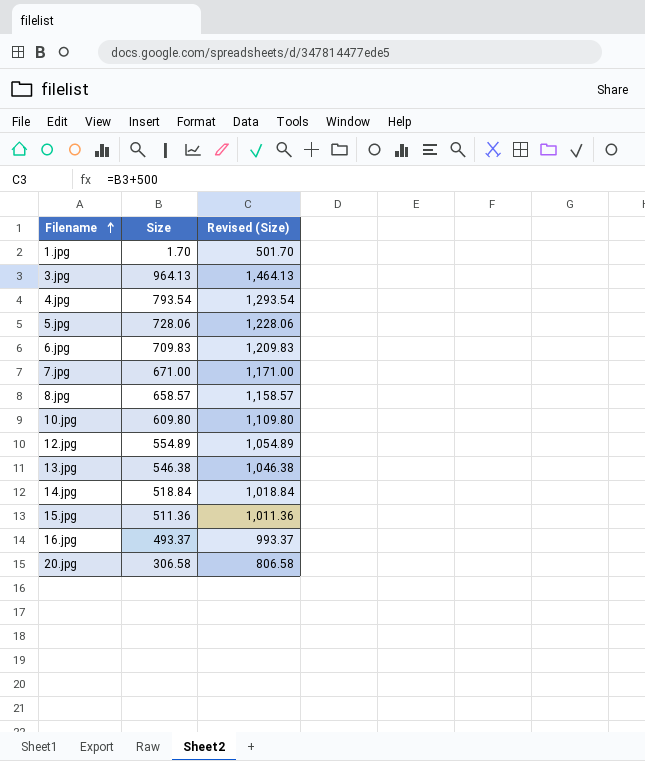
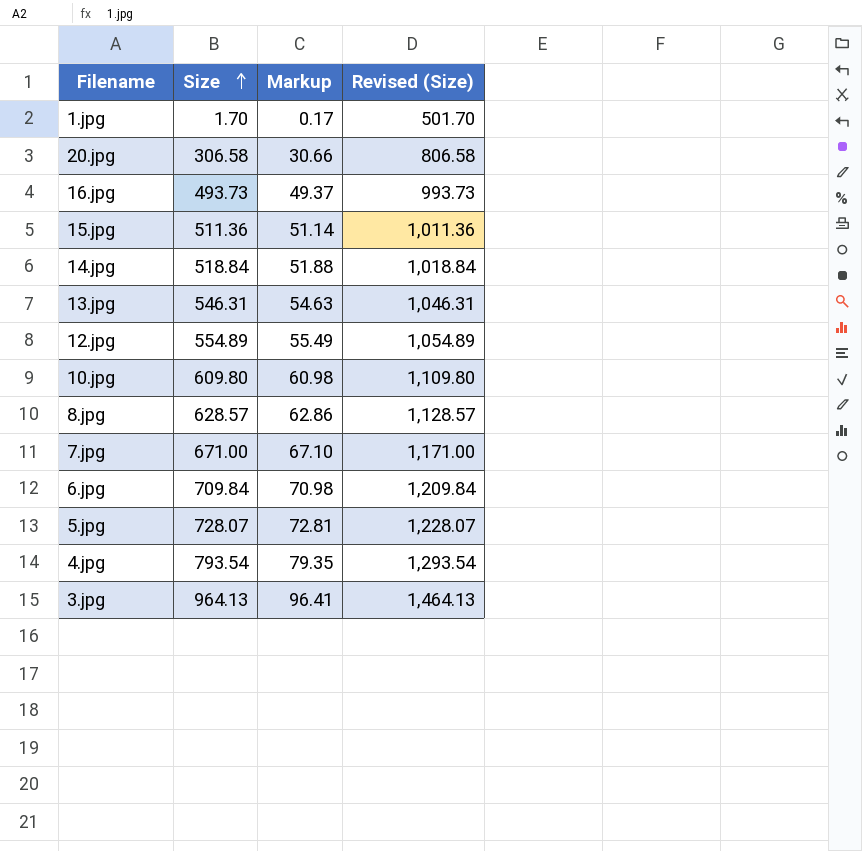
row order: Filename ascending -> Size ascending
column Markup | formula: none -> [Size] * 0.1
16.jpg | Size: 493.37 -> 493.73
16.jpg | Revised (Size): 993.37 -> 993.73
13.jpg | Size: 546.38 -> 546.31
13.jpg | Revised (Size): 1,046.38 -> 1,046.31
8.jpg | Size: 658.57 -> 628.57
8.jpg | Revised (Size): 1,158.57 -> 1,128.57
6.jpg | Size: 709.83 -> 709.84
6.jpg | Revised (Size): 1,209.83 -> 1,209.84
5.jpg | Size: 728.06 -> 728.07
5.jpg | Revised (Size): 1,228.06 -> 1,228.07

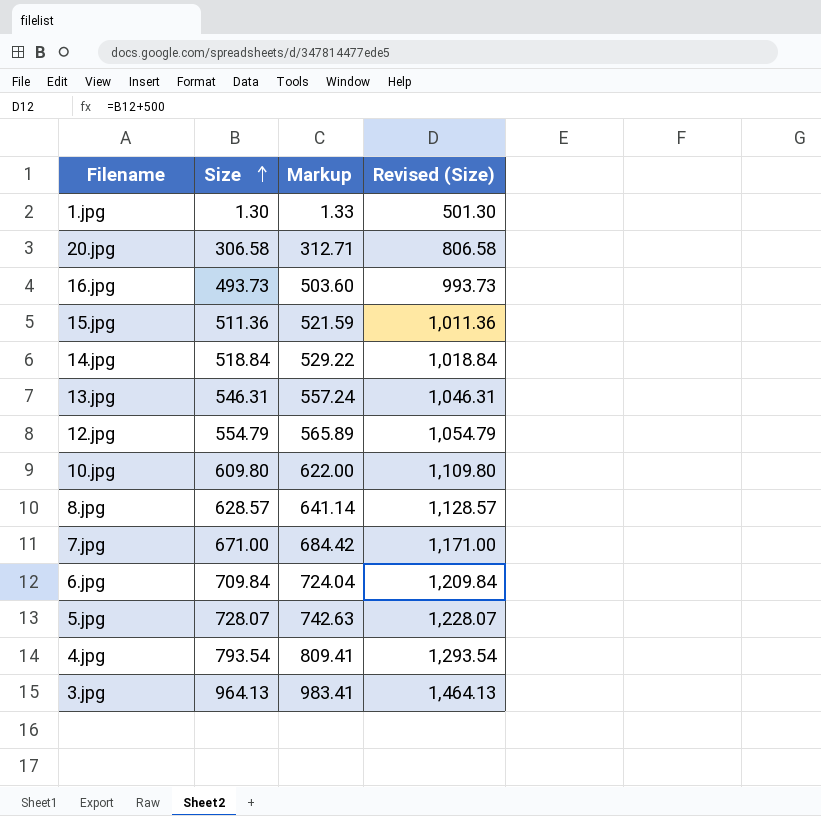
column Markup | formula: [Size] * 0.1 -> [Size] * 1.02
1.jpg | Size: 1.70 -> 1.30
1.jpg | Revised (Size): 501.70 -> 501.30
12.jpg | Size: 554.89 -> 554.79
12.jpg | Revised (Size): 1,054.89 -> 1,054.79

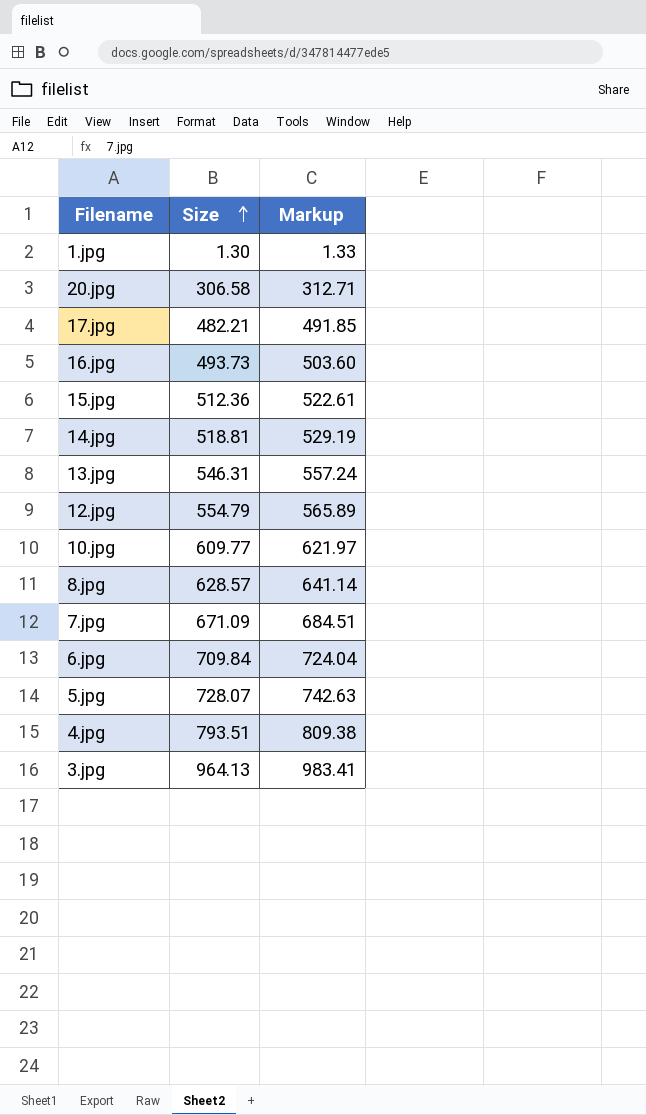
column Revised (Size) | formula: [Size] + 500 -> none
row 17.jpg: none -> 482.21 | 491.85
15.jpg | Size: 511.36 -> 512.36
15.jpg | Markup: 521.59 -> 522.61
14.jpg | Size: 518.84 -> 518.81
14.jpg | Markup: 529.22 -> 529.19
10.jpg | Size: 609.80 -> 609.77
10.jpg | Markup: 622.00 -> 621.97
7.jpg | Size: 671.00 -> 671.09
7.jpg | Markup: 684.42 -> 684.51
4.jpg | Size: 793.54 -> 793.51
4.jpg | Markup: 809.41 -> 809.38

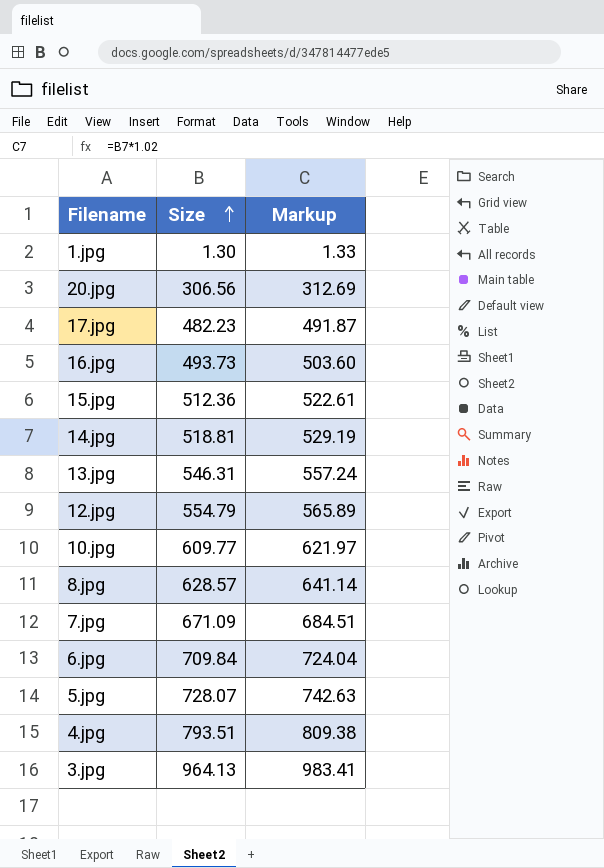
20.jpg | Size: 306.58 -> 306.56
20.jpg | Markup: 312.71 -> 312.69
17.jpg | Size: 482.21 -> 482.23
17.jpg | Markup: 491.85 -> 491.87

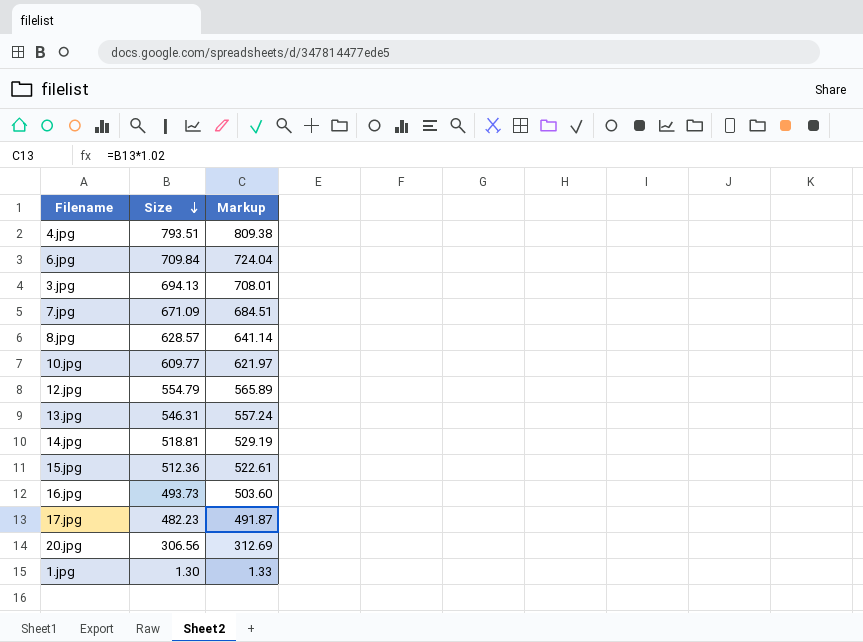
row order: Size ascending -> Size descending
row 5.jpg: 728.07 | 742.63 -> none
3.jpg | Size: 964.13 -> 694.13
3.jpg | Markup: 983.41 -> 708.01

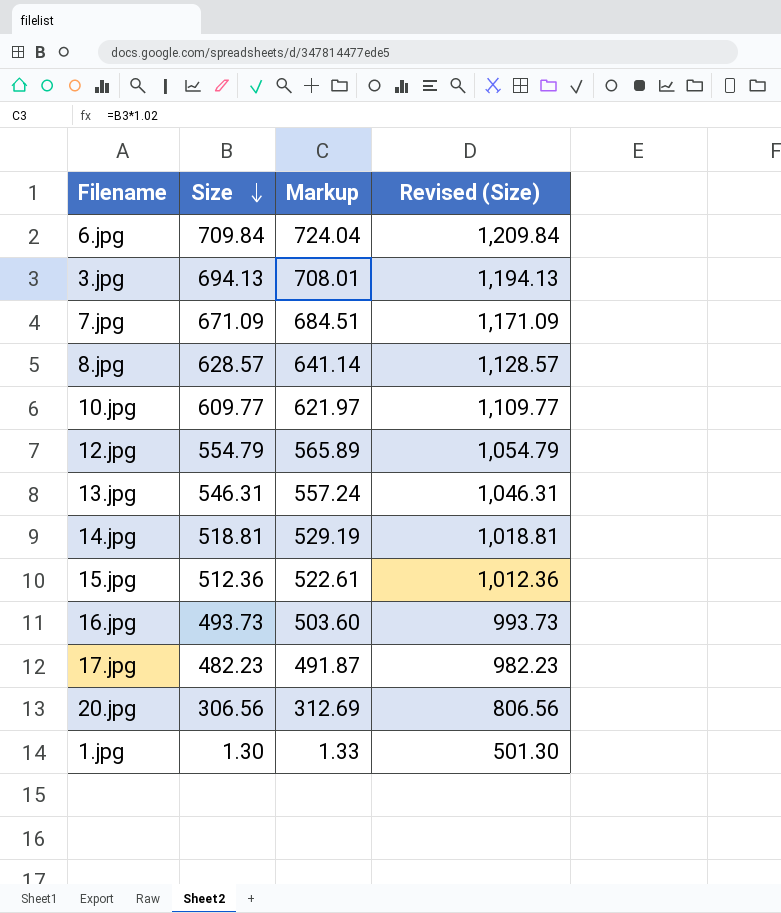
column Revised (Size) | formula: none -> [Size] + 500
row 4.jpg: 793.51 | 809.38 -> none

